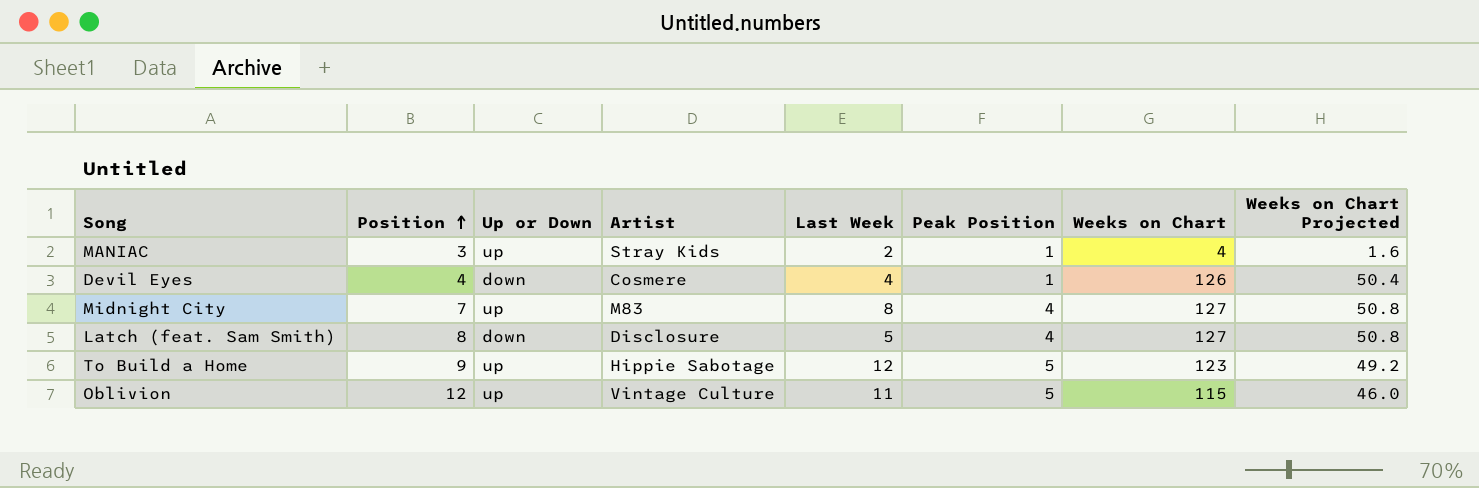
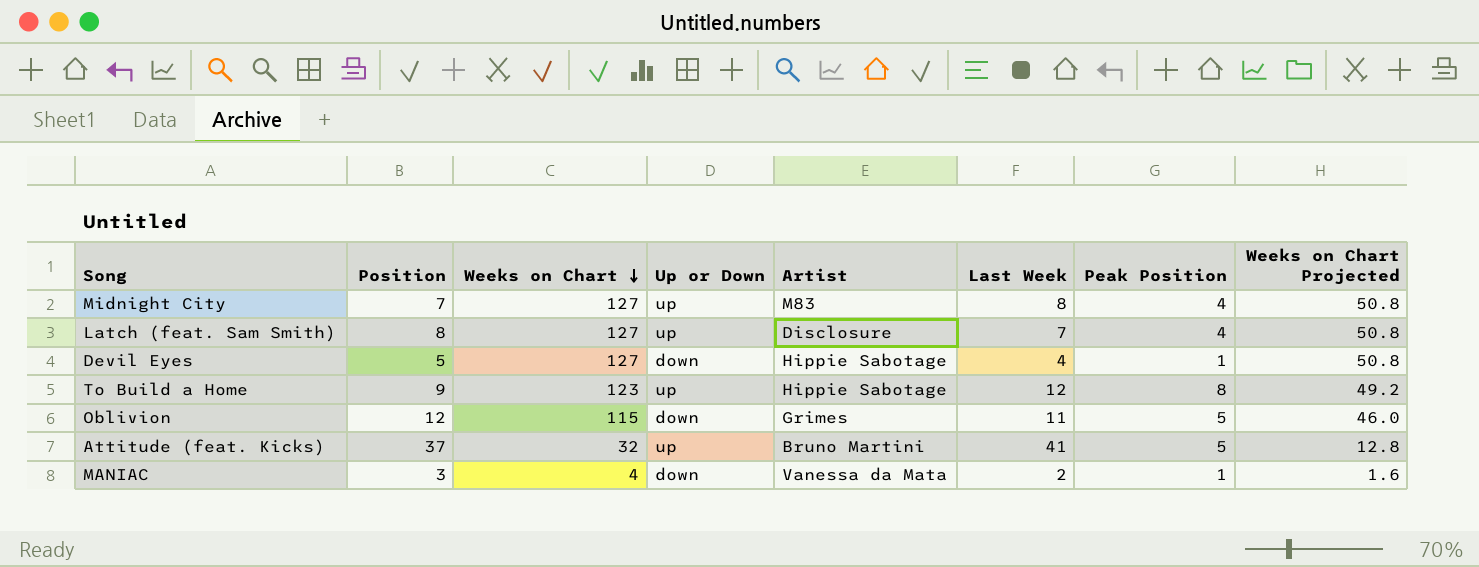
row order: Position ascending -> Weeks on Chart descending
column Weeks on Chart | position: 7 -> 3
Latch (feat. Sam Smith) | Up or Down: down -> up
Latch (feat. Sam Smith) | Last Week: 5 -> 7
Devil Eyes | Position: 4 -> 5
Devil Eyes | Weeks on Chart: 126 -> 127
Devil Eyes | Artist: Cosmere -> Hippie Sabotage
Devil Eyes | Weeks on Chart Projected: 50.4 -> 50.8
To Build a Home | Peak Position: 5 -> 8
Oblivion | Up or Down: up -> down
Oblivion | Artist: Vintage Culture -> Grimes
row Attitude (feat. Kicks): none -> 37 | 32 | up | Bruno Martini | 41 | 5 | 12.8
MANIAC | Up or Down: up -> down
MANIAC | Artist: Stray Kids -> Vanessa da Mata

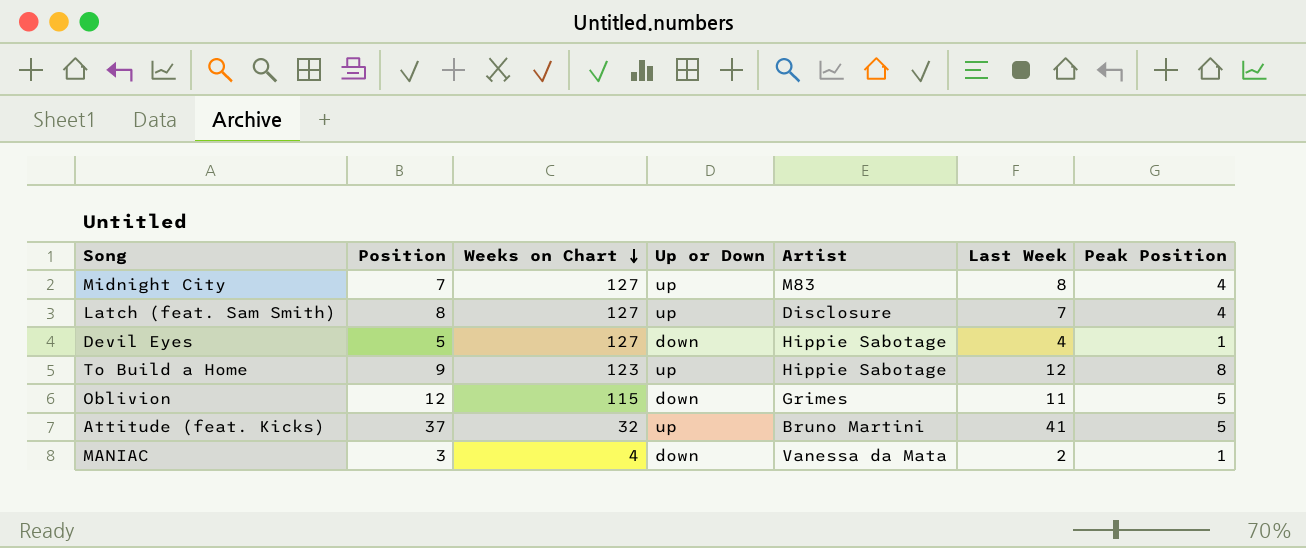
column Weeks on Chart Projected | formula: [Weeks on Chart] * 0.4 -> none

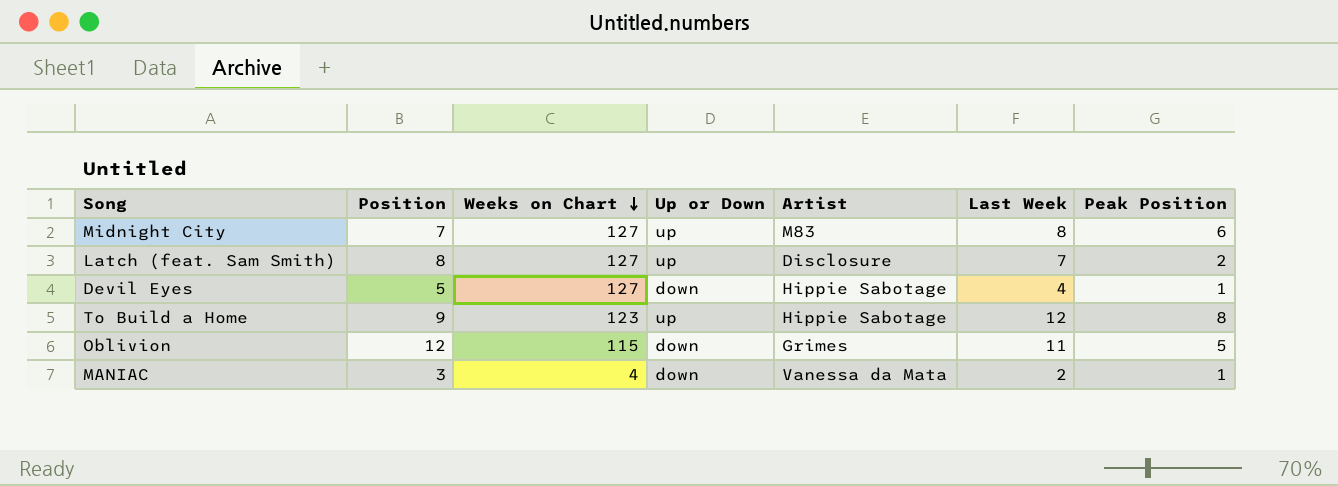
row Attitude (feat. Kicks): 37 | 32 | up | Bruno Martini | 41 | 5 -> none
Midnight City | Peak Position: 4 -> 6
Latch (feat. Sam Smith) | Peak Position: 4 -> 2

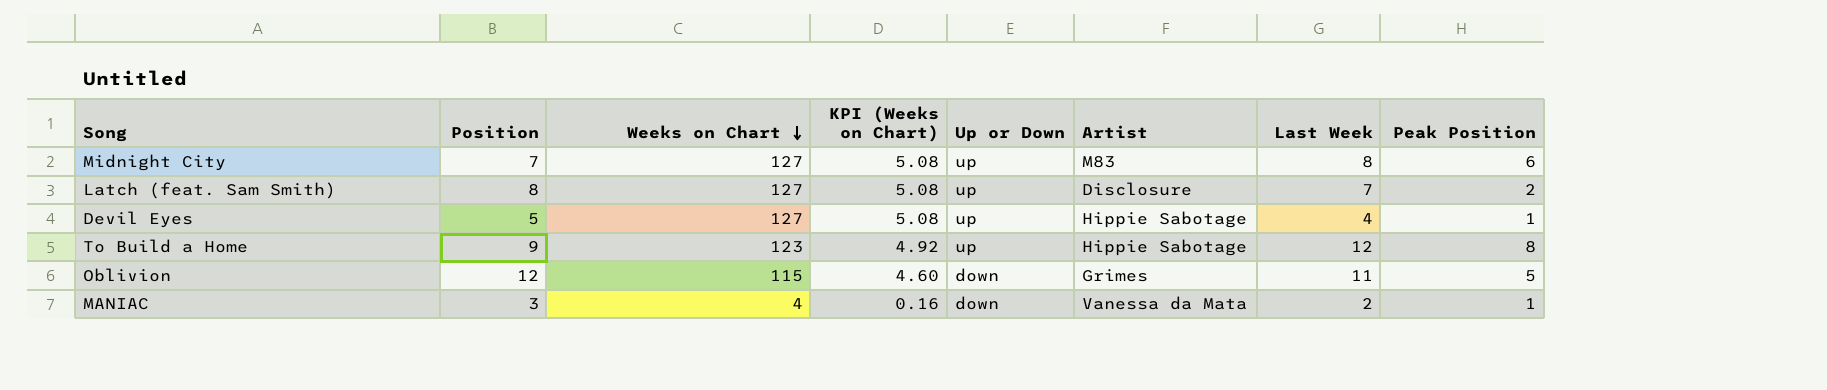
column KPI (Weeks on Chart) | formula: none -> [Weeks on Chart] * 0.04
Devil Eyes | Up or Down: down -> up

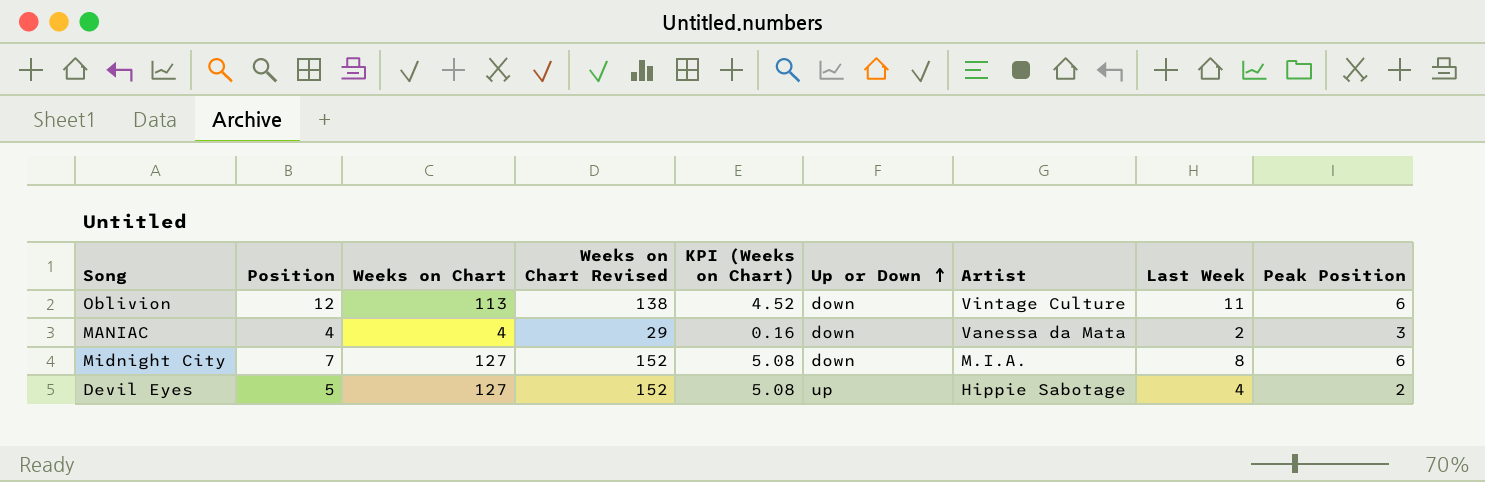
row order: Weeks on Chart descending -> Up or Down ascending
column Weeks on Chart Revised | formula: none -> [Weeks on Chart] + 25
row Latch (feat. Sam Smith): 8 | 127 | 5.08 | up | Disclosure | 7 | 2 -> none
row To Build a Home: 9 | 123 | 4.92 | up | Hippie Sabotage | 12 | 8 -> none
Oblivion | Weeks on Chart: 115 -> 113
Oblivion | KPI (Weeks on Chart): 4.60 -> 4.52
Oblivion | Artist: Grimes -> Vintage Culture
Oblivion | Peak Position: 5 -> 6
MANIAC | Position: 3 -> 4
MANIAC | Peak Position: 1 -> 3
Midnight City | Up or Down: up -> down
Midnight City | Artist: M83 -> M.I.A.
Devil Eyes | Peak Position: 1 -> 2

